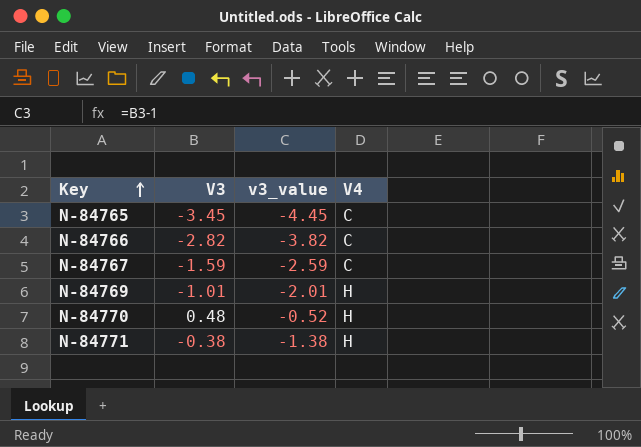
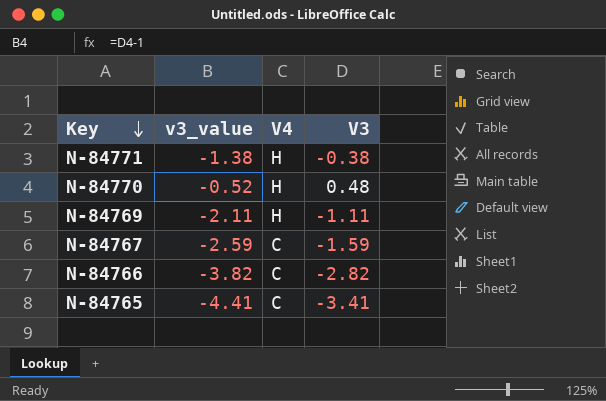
row order: Key ascending -> Key descending
column V3 | position: 2 -> 4
N-84769 | v3_value: -2.01 -> -2.11
N-84769 | V3: -1.01 -> -1.11
N-84765 | v3_value: -4.45 -> -4.41
N-84765 | V3: -3.45 -> -3.41

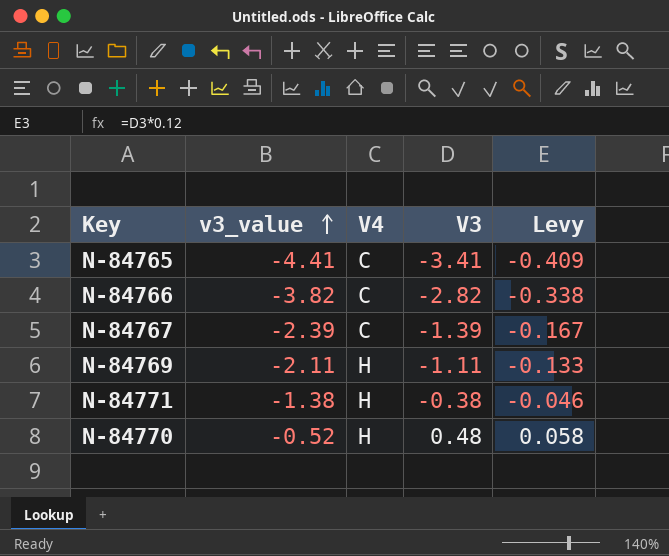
row order: Key descending -> v3_value ascending
column Levy | formula: none -> [V3] * 0.12
N-84767 | v3_value: -2.59 -> -2.39
N-84767 | V3: -1.59 -> -1.39

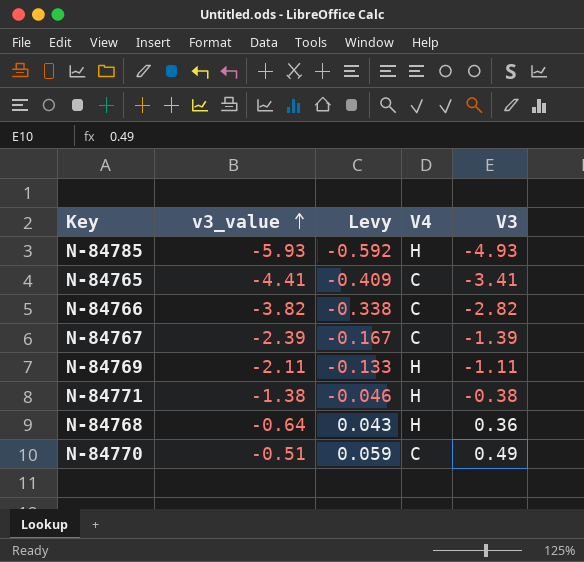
column Levy | position: 5 -> 3
row N-84785: none -> -5.93 | -0.592 | H | -4.93
row N-84768: none -> -0.64 | 0.043 | H | 0.36
N-84770 | v3_value: -0.52 -> -0.51
N-84770 | Levy: 0.058 -> 0.059
N-84770 | V4: H -> C
N-84770 | V3: 0.48 -> 0.49

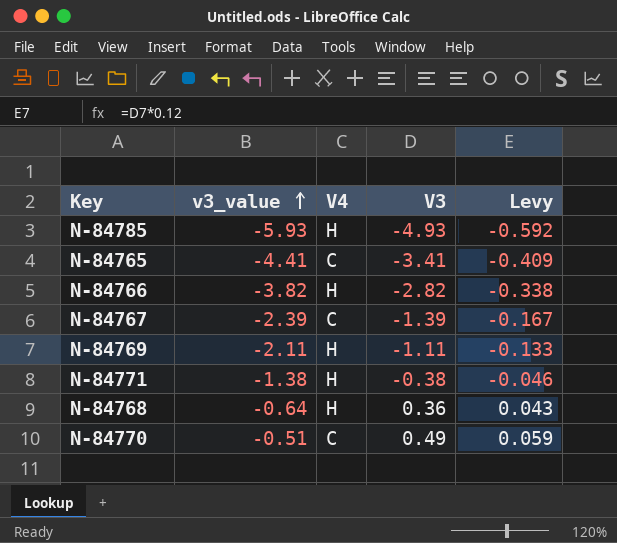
column Levy | position: 3 -> 5
N-84766 | V4: C -> H

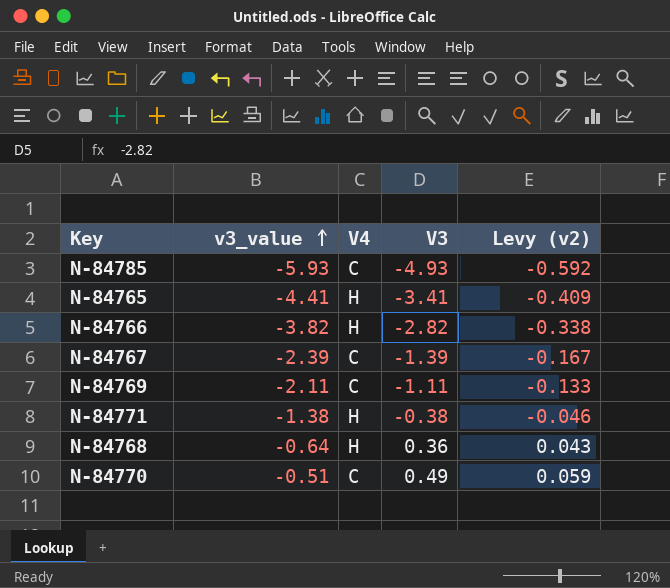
column name: Levy -> Levy (v2)
N-84785 | V4: H -> C
N-84765 | V4: C -> H
N-84769 | V4: H -> C

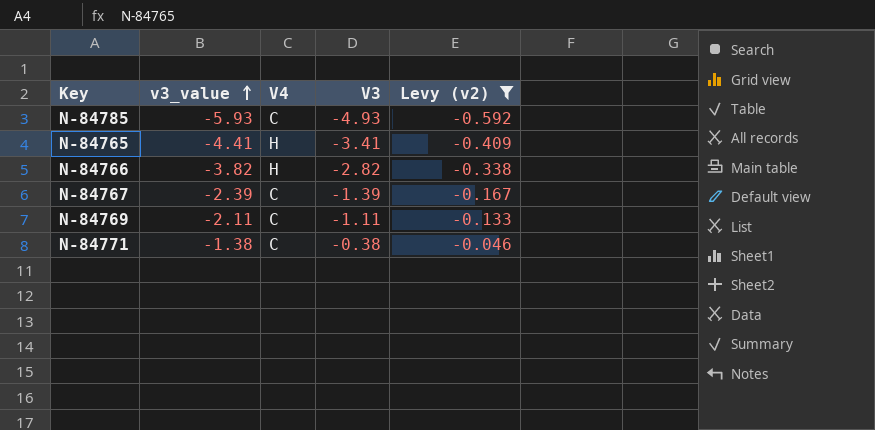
filter: none -> Levy (v2) <= -0.046
N-84771 | V4: H -> C

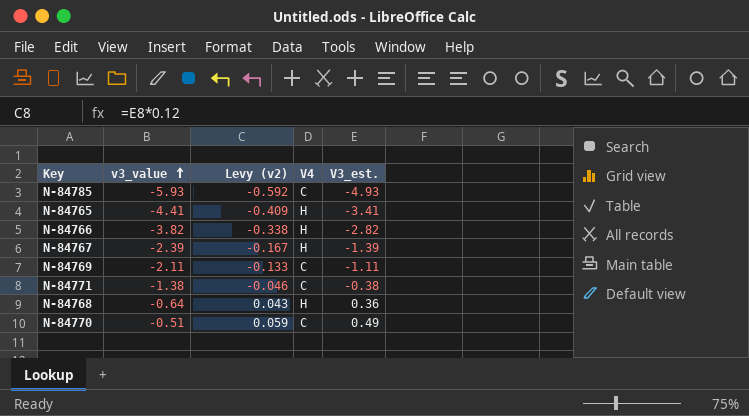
filter: Levy (v2) <= -0.046 -> none
column Levy (v2) | position: 5 -> 3
column name: V3 -> V3_est.
N-84767 | V4: C -> H

